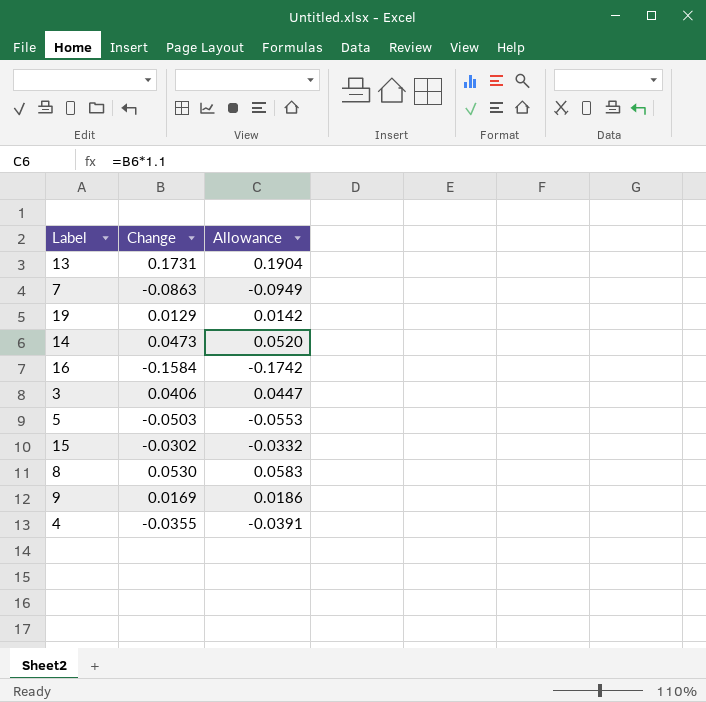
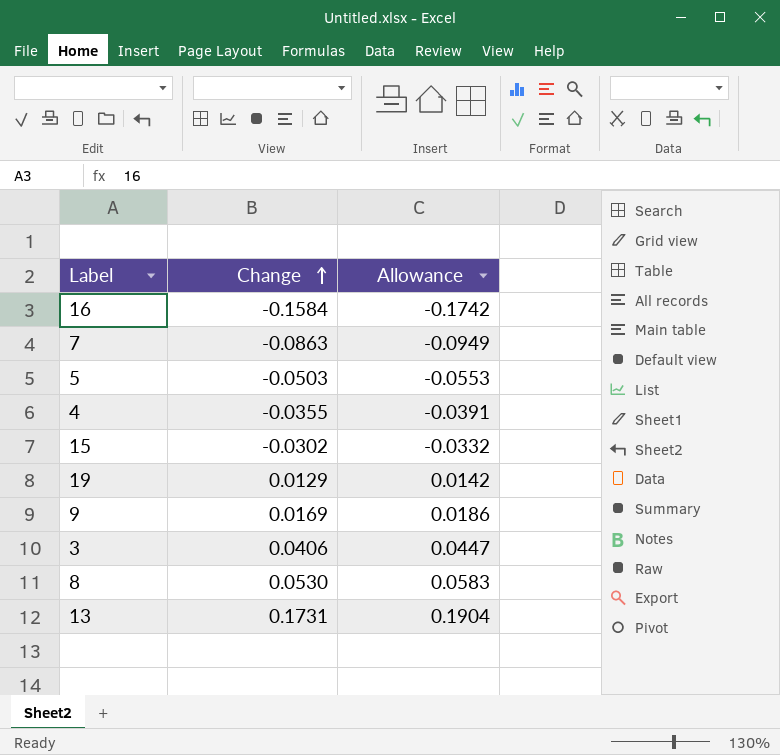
row order: none -> Change ascending
row 14: 0.0473 | 0.0520 -> none

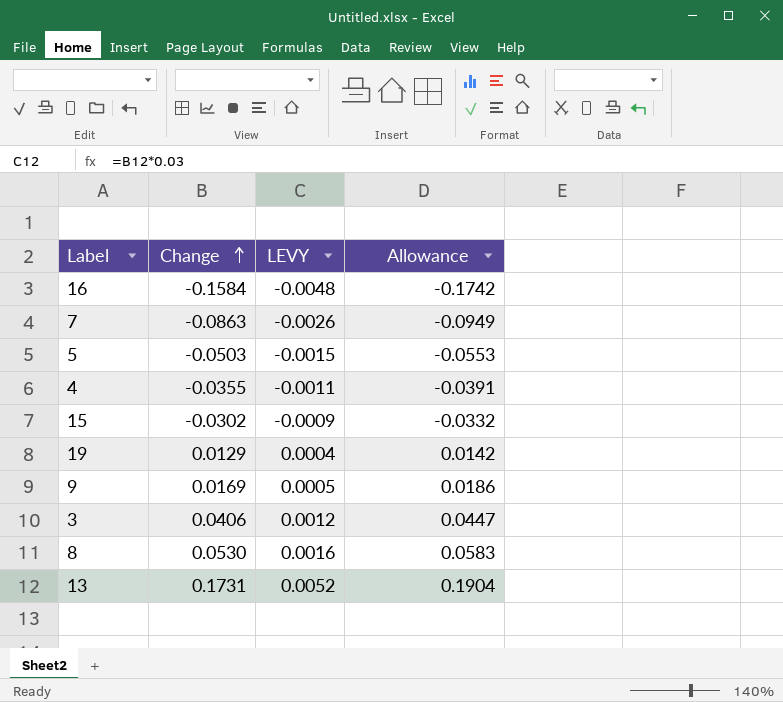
column LEVY | formula: none -> [Change] * 0.03

